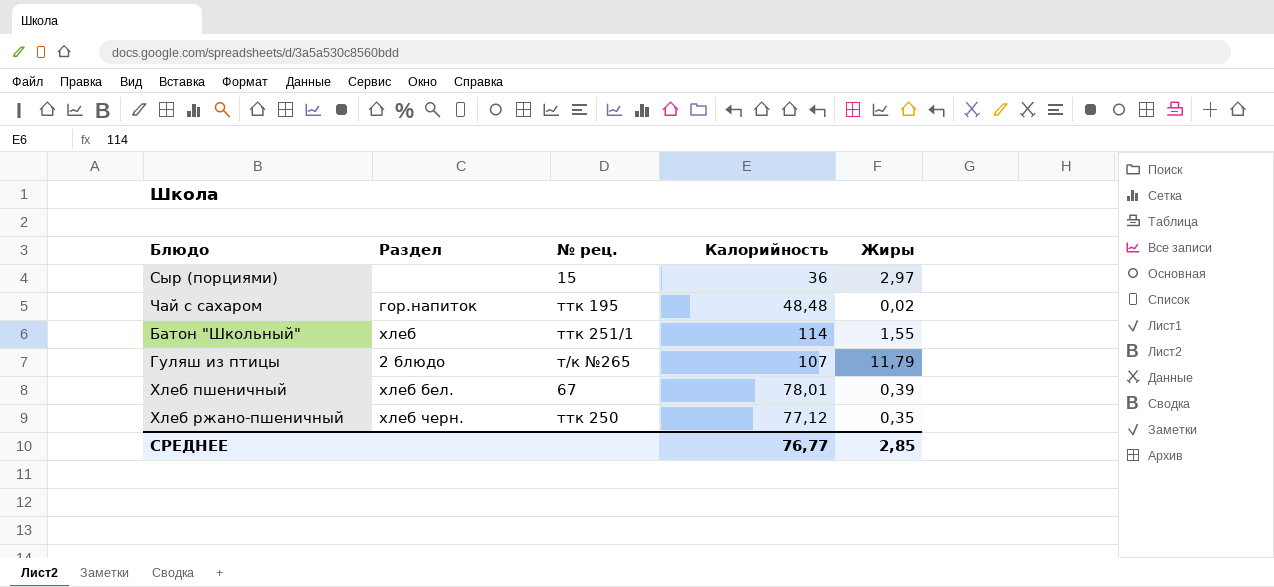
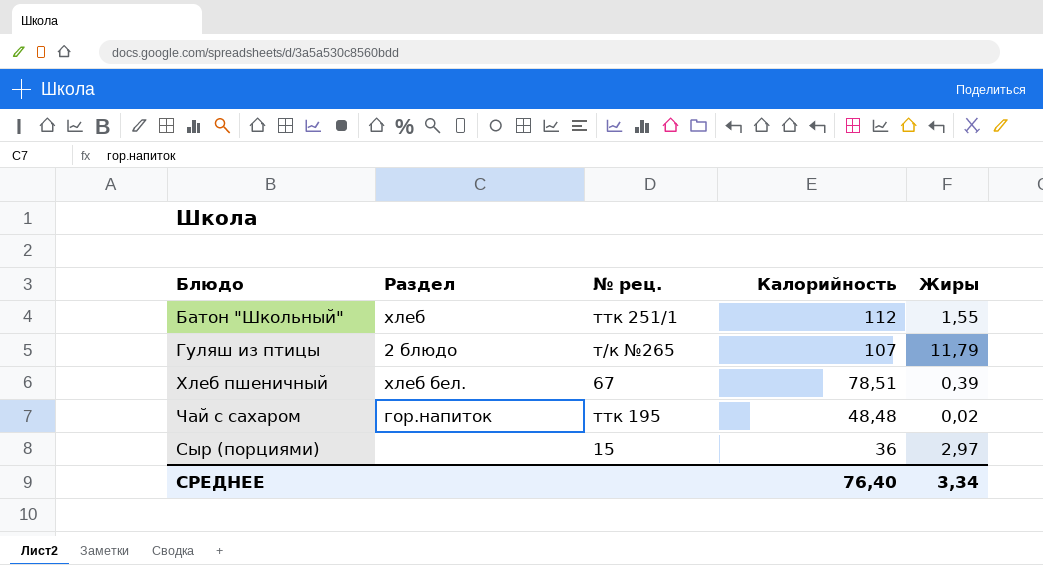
row order: none -> Калорийность descending
row Хлеб ржано-пшеничный: хлеб черн. | ттк 250 | 77,12 | 0,35 -> none
Батон "Школьный" | Калорийность: 114 -> 112
Хлеб пшеничный | Калорийность: 78,01 -> 78,51
СРЕДНЕЕ | Калорийность: 76,77 -> 76,40
СРЕДНЕЕ | Жиры: 2,85 -> 3,34

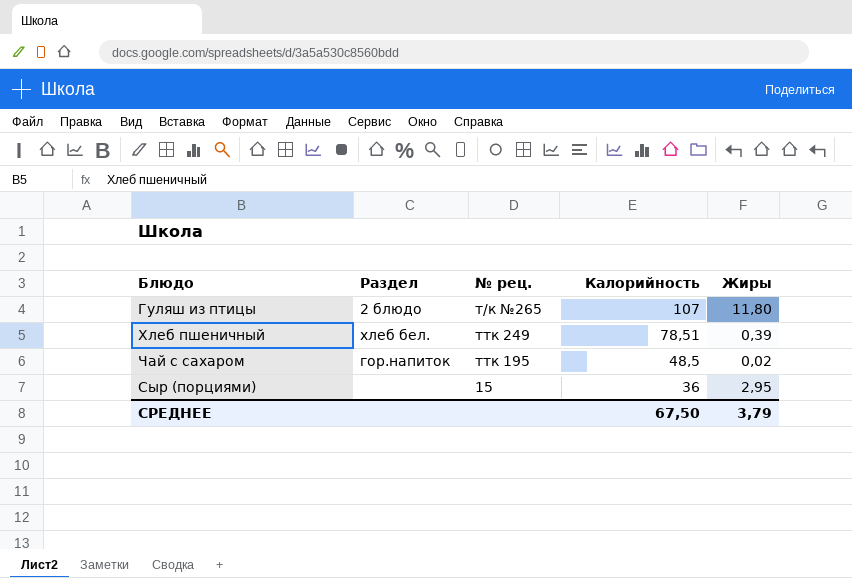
row Батон "Школьный": хлеб | ттк 251/1 | 112 | 1,55 -> none
Гуляш из птицы | Жиры: 11,79 -> 11,80
Хлеб пшеничный | № рец.: 67 -> ттк 249
Чай с сахаром | Калорийность: 48,48 -> 48,5
Сыр (порциями) | Жиры: 2,97 -> 2,95
СРЕДНЕЕ | Калорийность: 76,40 -> 67,50
СРЕДНЕЕ | Жиры: 3,34 -> 3,79

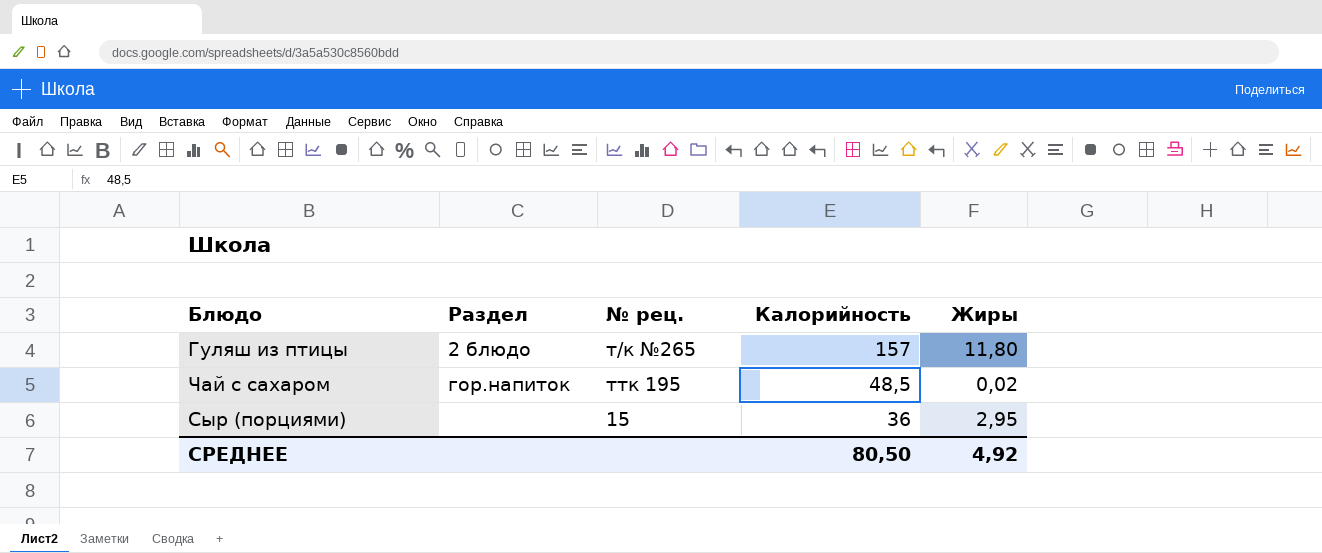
row Хлеб пшеничный: хлеб бел. | ттк 249 | 78,51 | 0,39 -> none
Гуляш из птицы | Калорийность: 107 -> 157
СРЕДНЕЕ | Калорийность: 67,50 -> 80,50
СРЕДНЕЕ | Жиры: 3,79 -> 4,92

